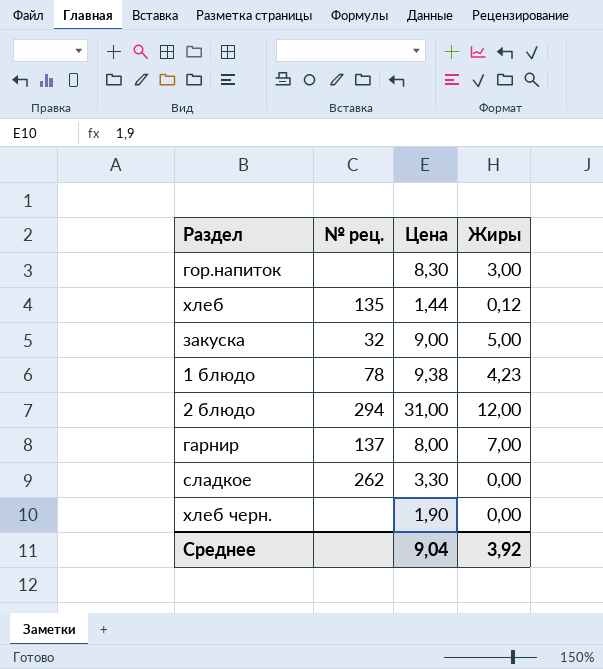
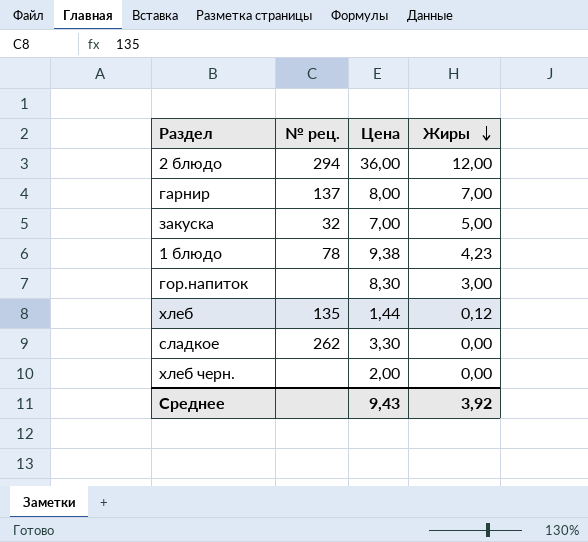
row order: none -> Жиры descending
2 блюдо | Цена: 31,00 -> 36,00
закуска | Цена: 9,00 -> 7,00
хлеб черн. | Цена: 1,90 -> 2,00
Среднее | Цена: 9,04 -> 9,43

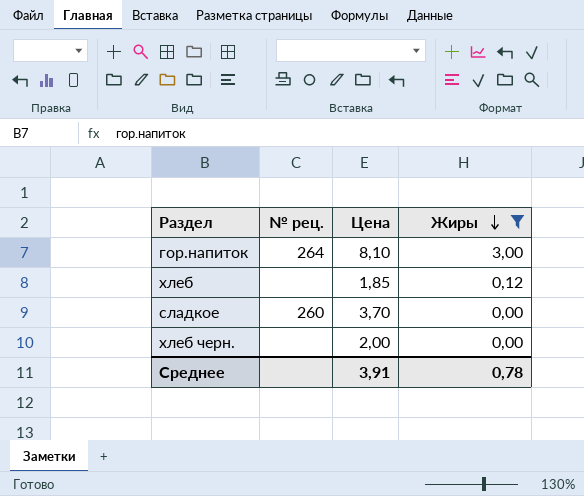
filter: none -> Жиры <= 3,00
гор.напиток | № рец.: none -> 264
гор.напиток | Цена: 8,30 -> 8,10
хлеб | № рец.: 135 -> none
хлеб | Цена: 1,44 -> 1,85
сладкое | № рец.: 262 -> 260
сладкое | Цена: 3,30 -> 3,70
Среднее | Цена: 9,43 -> 3,91
Среднее | Жиры: 3,92 -> 0,78

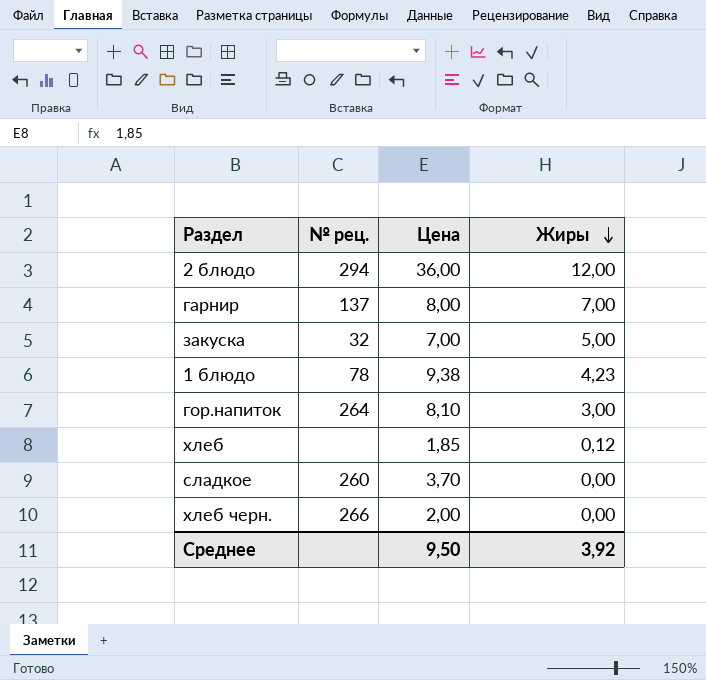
filter: Жиры <= 3,00 -> none
хлеб черн. | № рец.: none -> 266
Среднее | Цена: 3,91 -> 9,50
Среднее | Жиры: 0,78 -> 3,92

